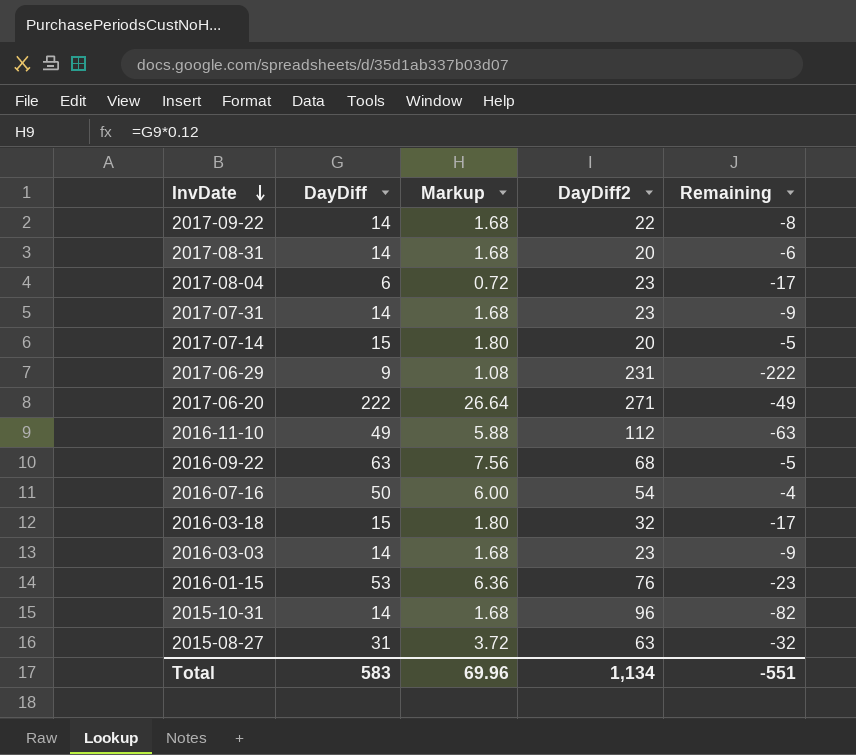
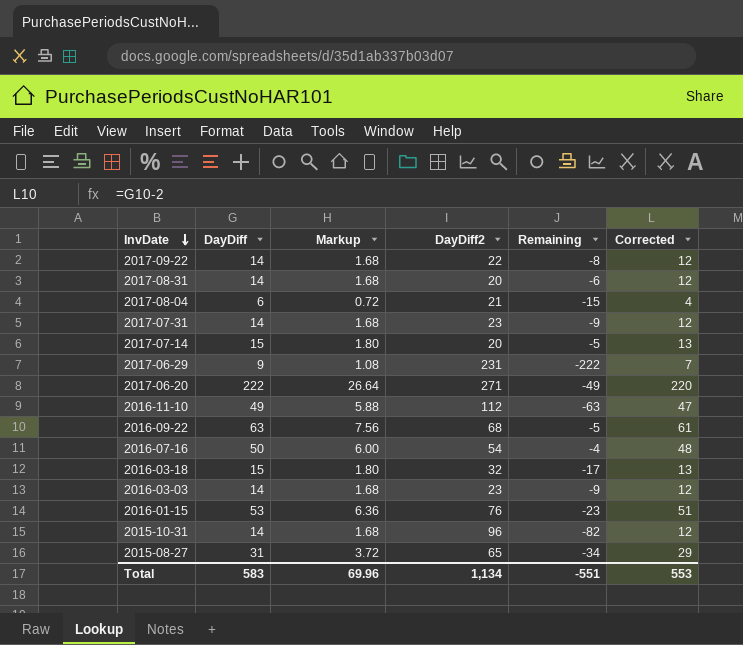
column Corrected | formula: none -> [DayDiff] - 2
2017-08-04 | DayDiff2: 23 -> 21
2017-08-04 | Remaining: -17 -> -15
2015-08-27 | DayDiff2: 63 -> 65
2015-08-27 | Remaining: -32 -> -34

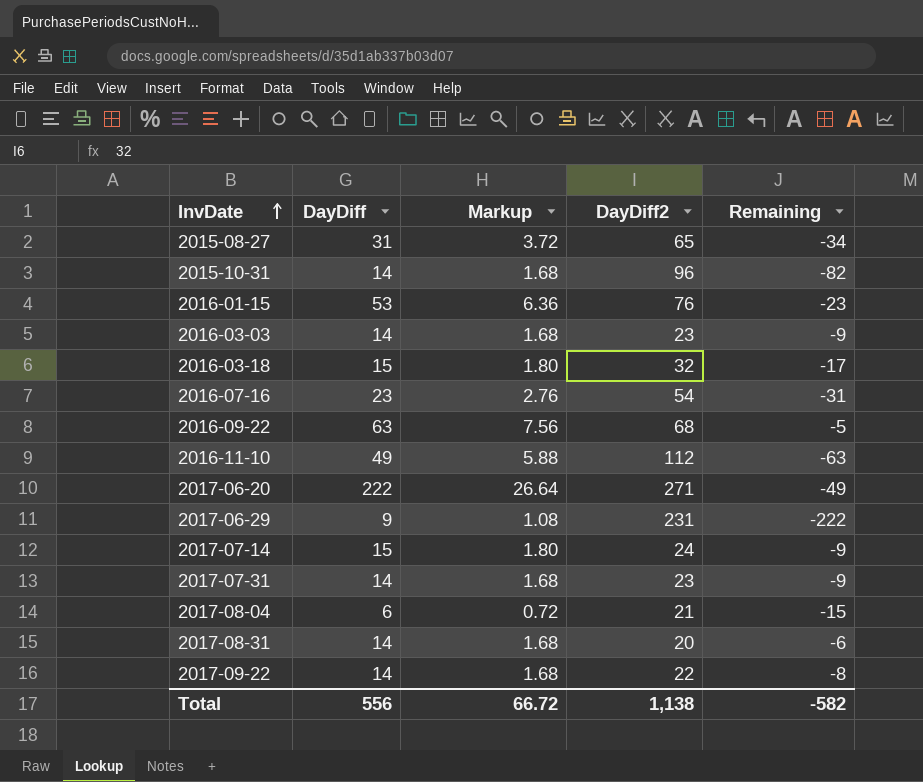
row order: InvDate descending -> InvDate ascending
column Corrected | formula: [DayDiff] - 2 -> none
2016-07-16 | DayDiff: 50 -> 23
2016-07-16 | Markup: 6.00 -> 2.76
2016-07-16 | Remaining: -4 -> -31
2017-07-14 | DayDiff2: 20 -> 24
2017-07-14 | Remaining: -5 -> -9
Total | DayDiff: 583 -> 556
Total | Markup: 69.96 -> 66.72
Total | DayDiff2: 1,134 -> 1,138
Total | Remaining: -551 -> -582

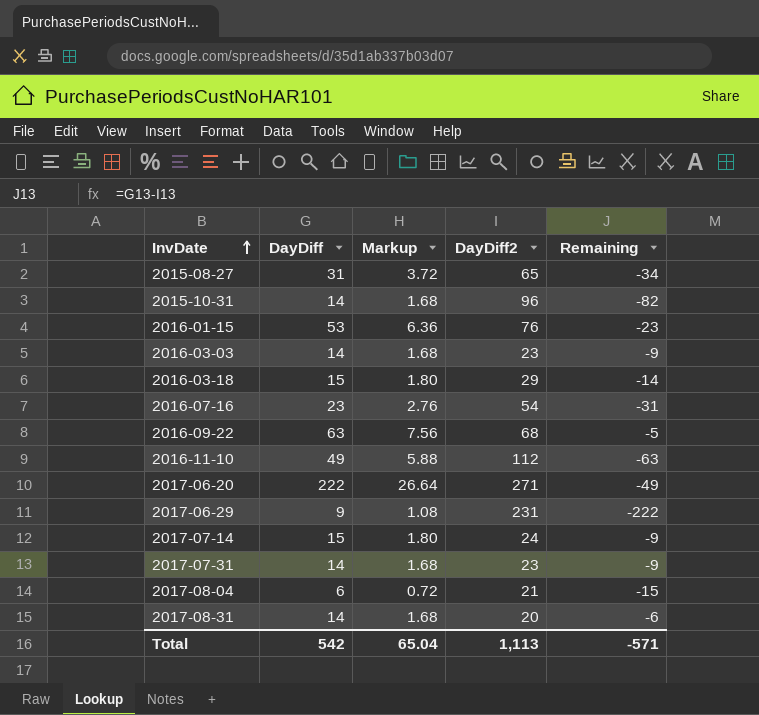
row 2017-09-22: 14 | 1.68 | 22 | -8 -> none
2016-03-18 | DayDiff2: 32 -> 29
2016-03-18 | Remaining: -17 -> -14
Total | DayDiff: 556 -> 542
Total | Markup: 66.72 -> 65.04
Total | DayDiff2: 1,138 -> 1,113
Total | Remaining: -582 -> -571

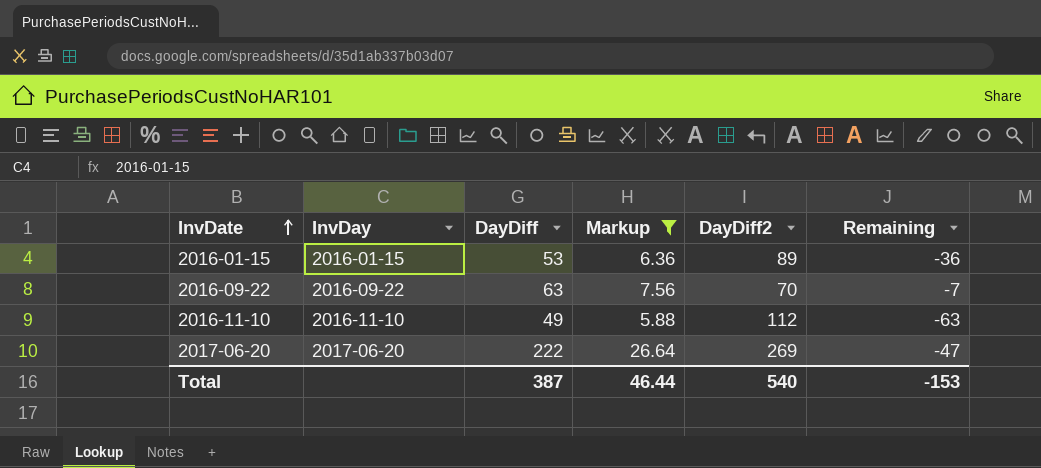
filter: none -> Markup >= 5.88
column InvDay | position: none -> 2
2016-01-15 | DayDiff2: 76 -> 89
2016-01-15 | Remaining: -23 -> -36
2016-09-22 | DayDiff2: 68 -> 70
2016-09-22 | Remaining: -5 -> -7
2017-06-20 | DayDiff2: 271 -> 269
2017-06-20 | Remaining: -49 -> -47
Total | DayDiff: 542 -> 387
Total | Markup: 65.04 -> 46.44
Total | DayDiff2: 1,113 -> 540
Total | Remaining: -571 -> -153

